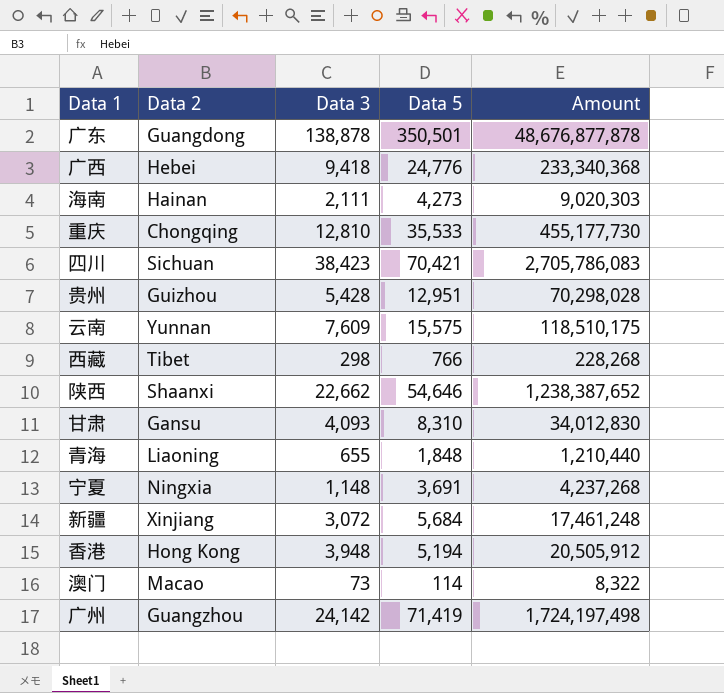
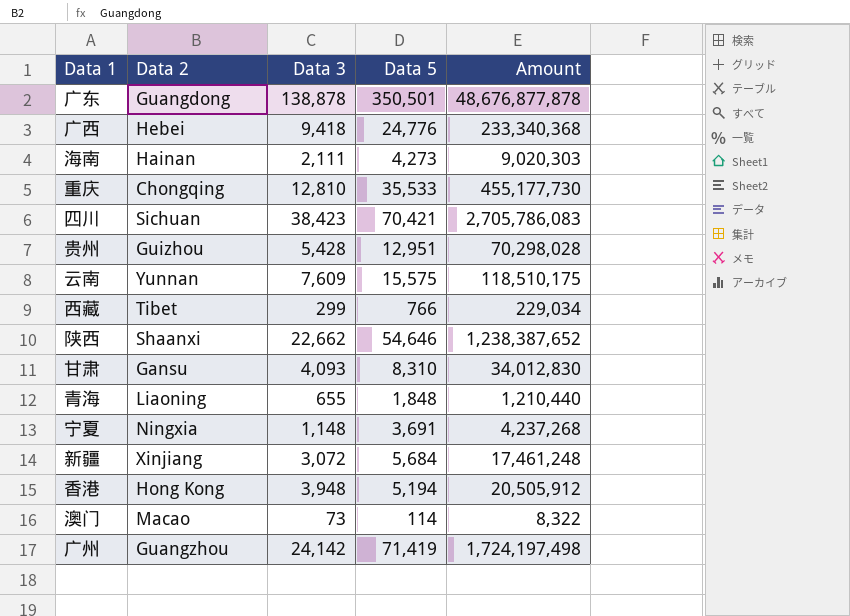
西藏 | Data 3: 298 -> 299
西藏 | Amount: 228,268 -> 229,034

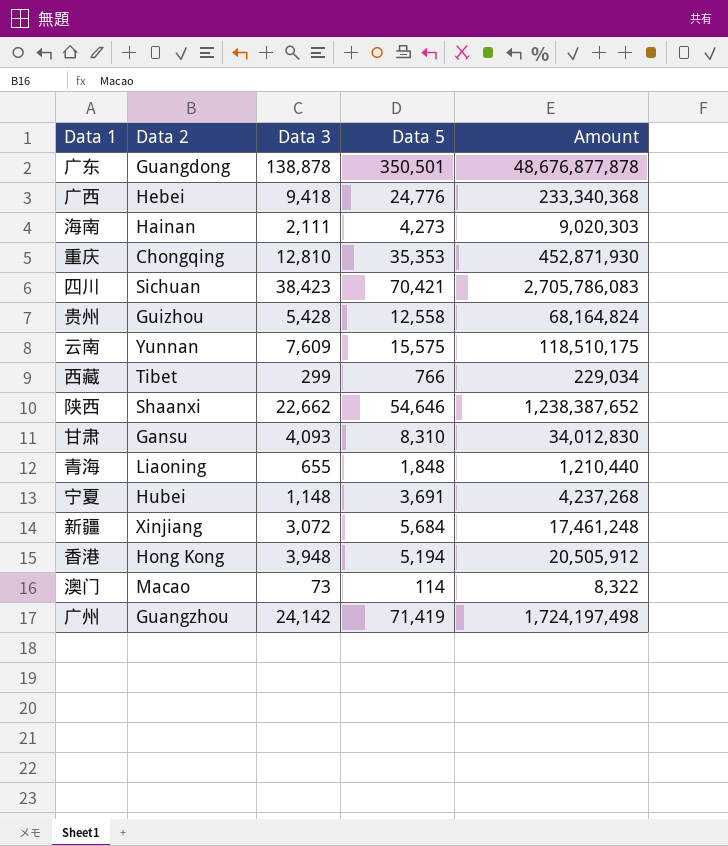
重庆 | Data 5: 35,533 -> 35,353
重庆 | Amount: 455,177,730 -> 452,871,930
贵州 | Data 5: 12,951 -> 12,558
贵州 | Amount: 70,298,028 -> 68,164,824
宁夏 | Data 2: Ningxia -> Hubei

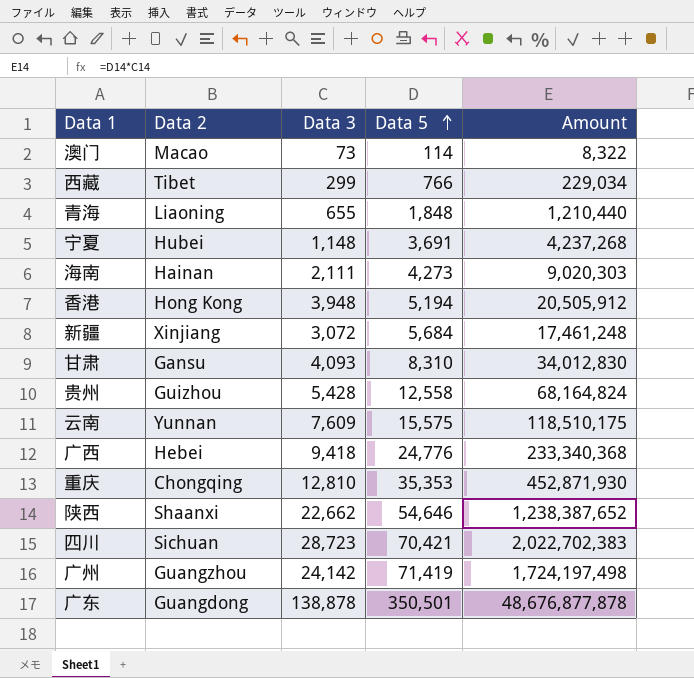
row order: none -> Data 5 ascending
四川 | Data 3: 38,423 -> 28,723
四川 | Amount: 2,705,786,083 -> 2,022,702,383

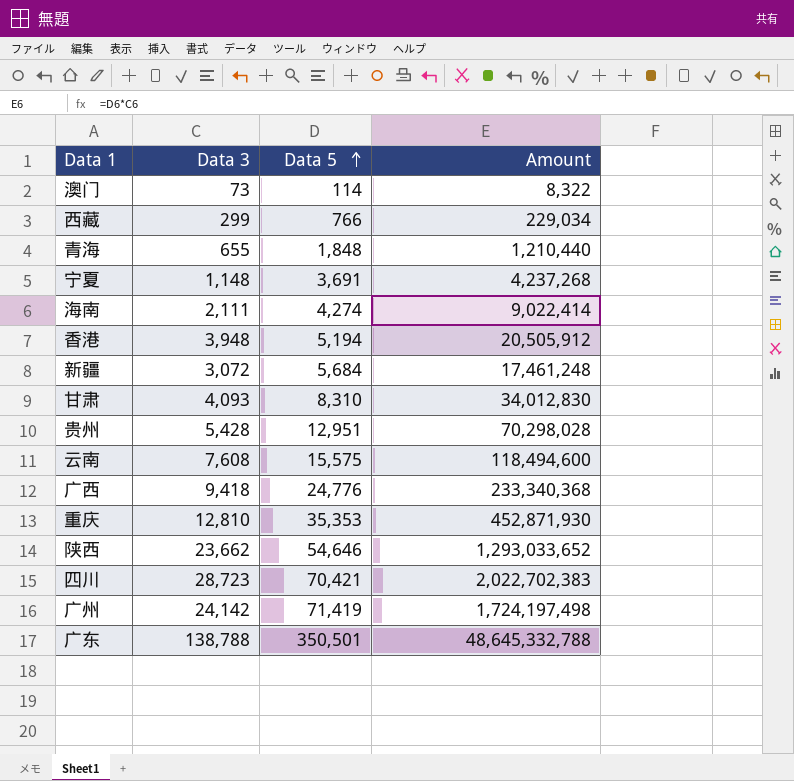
column Data 2 | position: 2 -> none
海南 | Data 5: 4,273 -> 4,274
海南 | Amount: 9,020,303 -> 9,022,414
贵州 | Data 5: 12,558 -> 12,951
贵州 | Amount: 68,164,824 -> 70,298,028
云南 | Data 3: 7,609 -> 7,608
云南 | Amount: 118,510,175 -> 118,494,600
陕西 | Data 3: 22,662 -> 23,662
陕西 | Amount: 1,238,387,652 -> 1,293,033,652
广东 | Data 3: 138,878 -> 138,788
广东 | Amount: 48,676,877,878 -> 48,645,332,788

